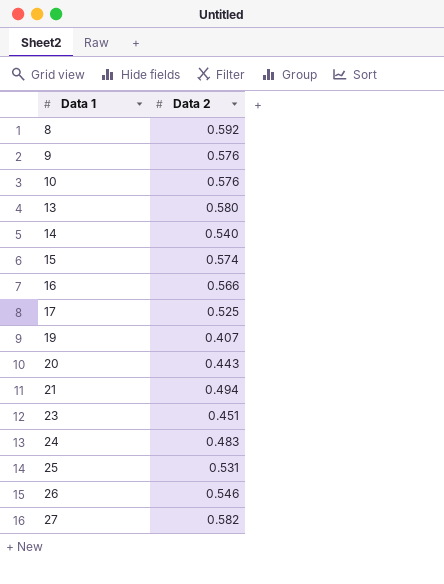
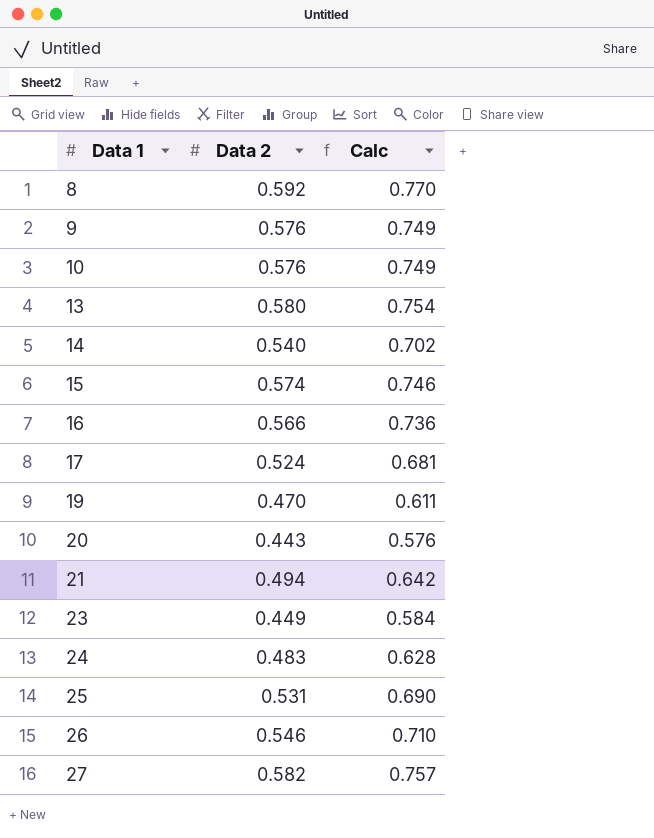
column Calc | formula: none -> [Data 2] * 1.3
17 | Data 2: 0.525 -> 0.524
19 | Data 2: 0.407 -> 0.470
23 | Data 2: 0.451 -> 0.449

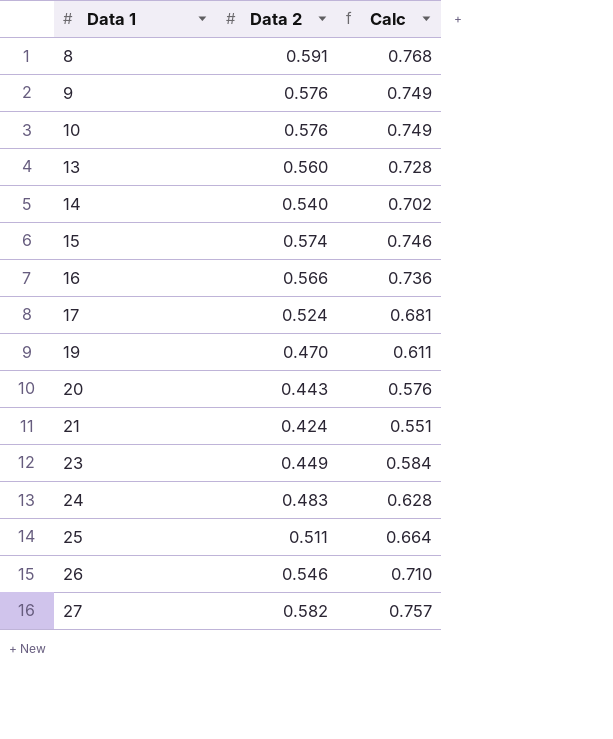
8 | Data 2: 0.592 -> 0.591
8 | Calc: 0.770 -> 0.768
13 | Data 2: 0.580 -> 0.560
13 | Calc: 0.754 -> 0.728
21 | Data 2: 0.494 -> 0.424
21 | Calc: 0.642 -> 0.551
25 | Data 2: 0.531 -> 0.511
25 | Calc: 0.690 -> 0.664

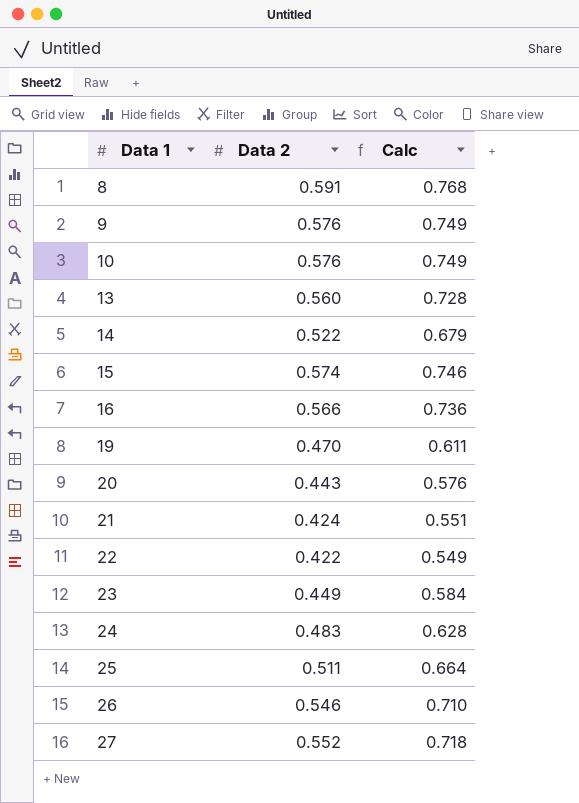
row 17: 0.524 | 0.681 -> none
14 | Data 2: 0.540 -> 0.522
14 | Calc: 0.702 -> 0.679
row 22: none -> 0.422 | 0.549
27 | Data 2: 0.582 -> 0.552
27 | Calc: 0.757 -> 0.718

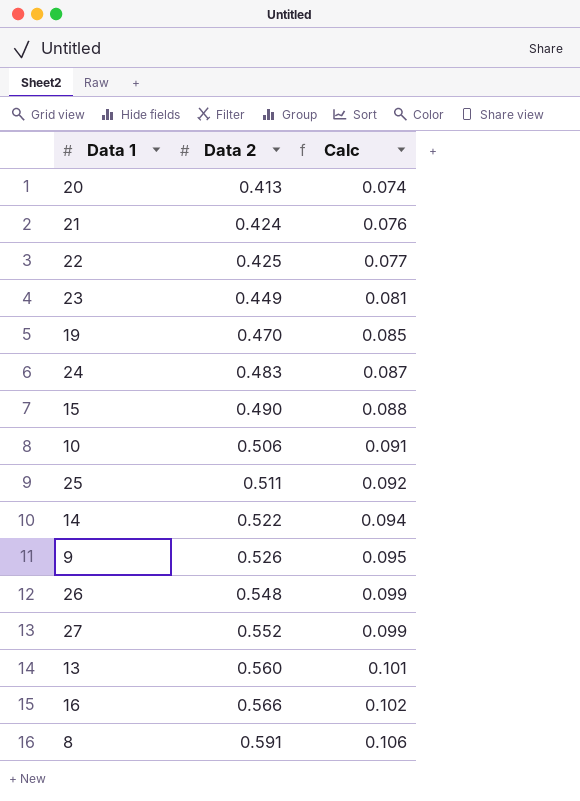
row order: Data 1 ascending -> Data 2 ascending
column Calc | formula: [Data 2] * 1.3 -> [Data 2] * 0.18
20 | Data 2: 0.443 -> 0.413
22 | Data 2: 0.422 -> 0.425
15 | Data 2: 0.574 -> 0.490
10 | Data 2: 0.576 -> 0.506
9 | Data 2: 0.576 -> 0.526
26 | Data 2: 0.546 -> 0.548

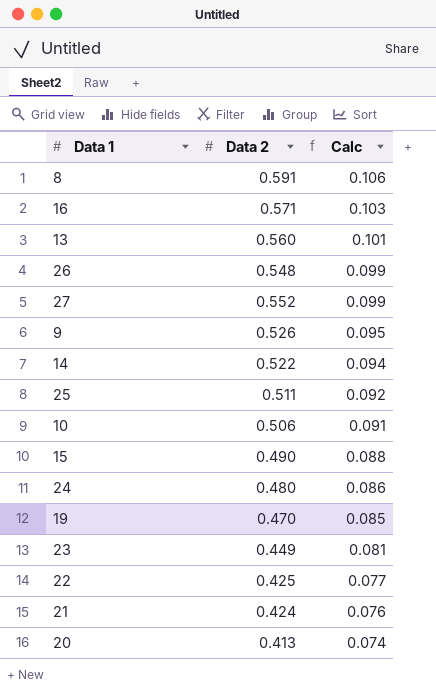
row order: Data 2 ascending -> Calc descending
16 | Data 2: 0.566 -> 0.571
16 | Calc: 0.102 -> 0.103
24 | Data 2: 0.483 -> 0.480
24 | Calc: 0.087 -> 0.086

